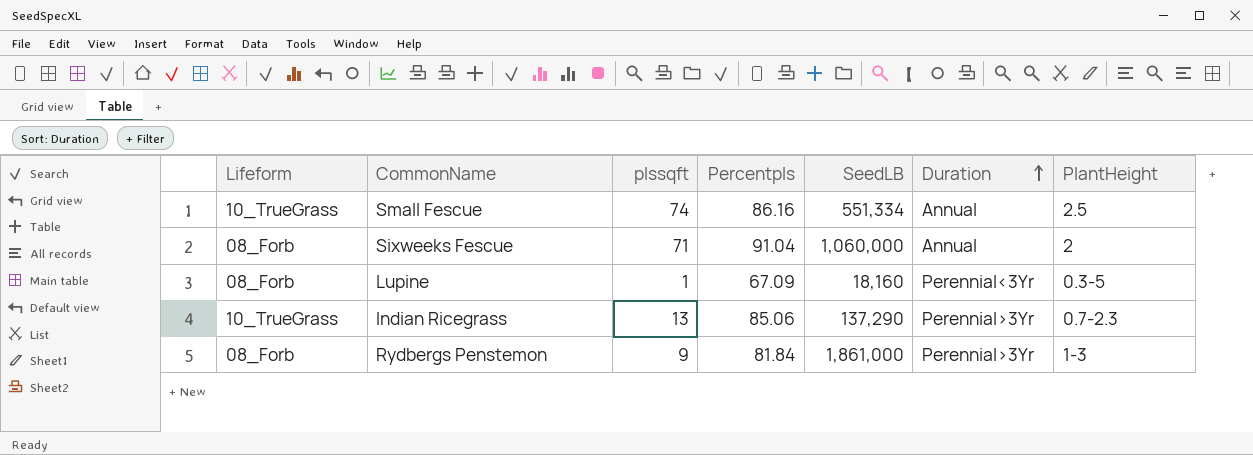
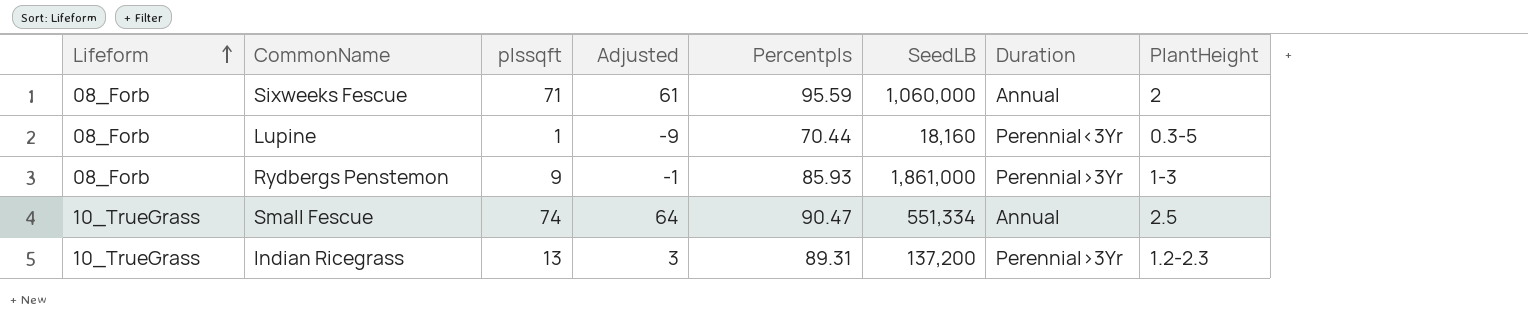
row order: Duration ascending -> Lifeform ascending
column Adjusted | formula: none -> [plssqft] - 10
Sixweeks Fescue | Percentpls: 91.04 -> 95.59
Lupine | Percentpls: 67.09 -> 70.44
Rydbergs Penstemon | Percentpls: 81.84 -> 85.93
Small Fescue | Percentpls: 86.16 -> 90.47
Indian Ricegrass | Percentpls: 85.06 -> 89.31
Indian Ricegrass | SeedLB: 137,290 -> 137,200
Indian Ricegrass | PlantHeight: 0.7-2.3 -> 1.2-2.3

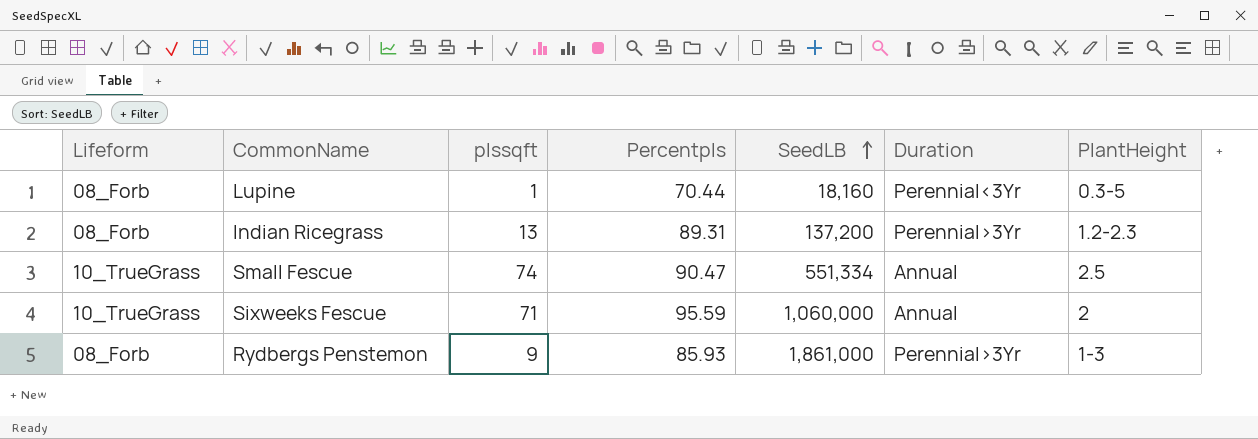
row order: Lifeform ascending -> SeedLB ascending
column Adjusted | formula: [plssqft] - 10 -> none
Indian Ricegrass | Lifeform: 10_TrueGrass -> 08_Forb
Sixweeks Fescue | Lifeform: 08_Forb -> 10_TrueGrass

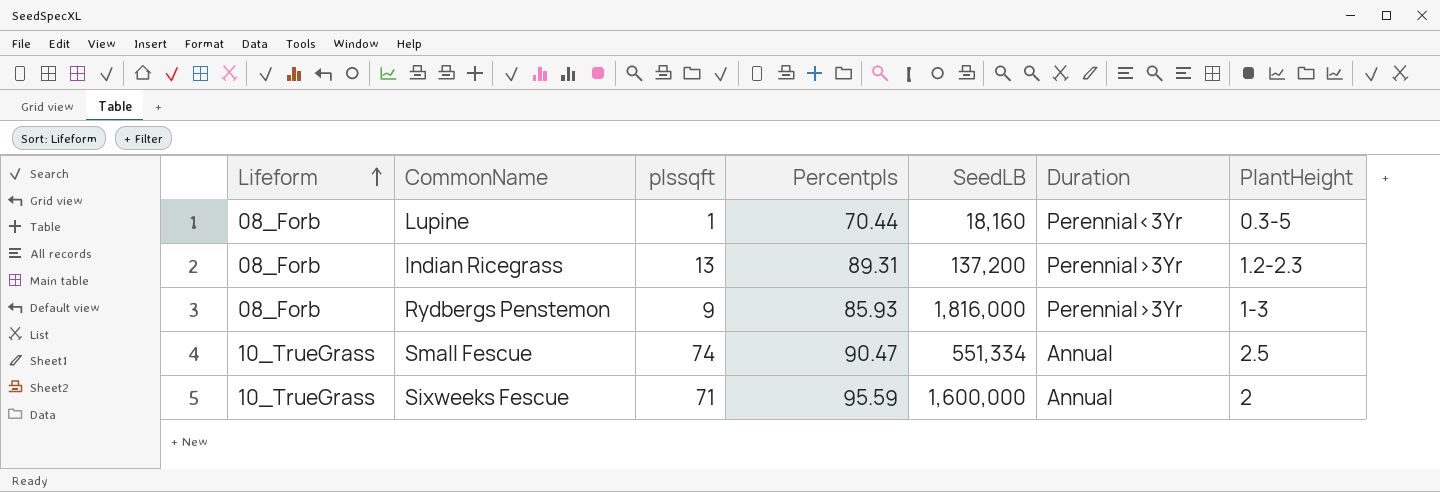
row order: SeedLB ascending -> Lifeform ascending
Rydbergs Penstemon | SeedLB: 1,861,000 -> 1,816,000
Sixweeks Fescue | SeedLB: 1,060,000 -> 1,600,000

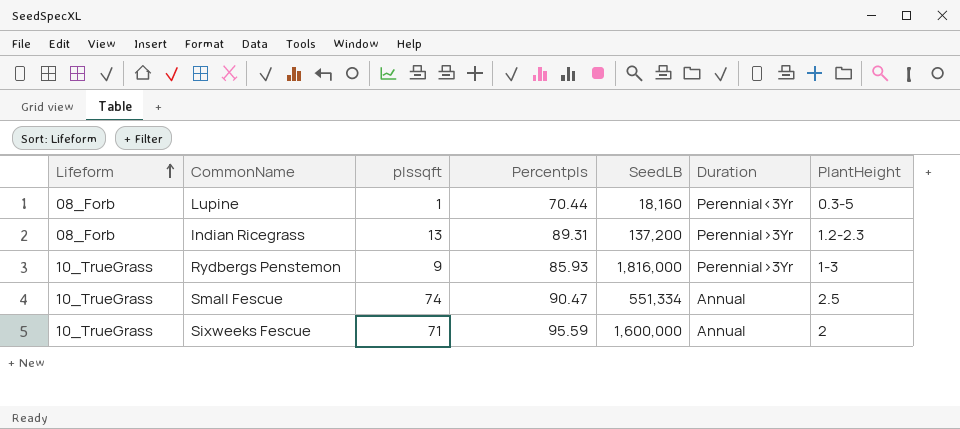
Rydbergs Penstemon | Lifeform: 08_Forb -> 10_TrueGrass

